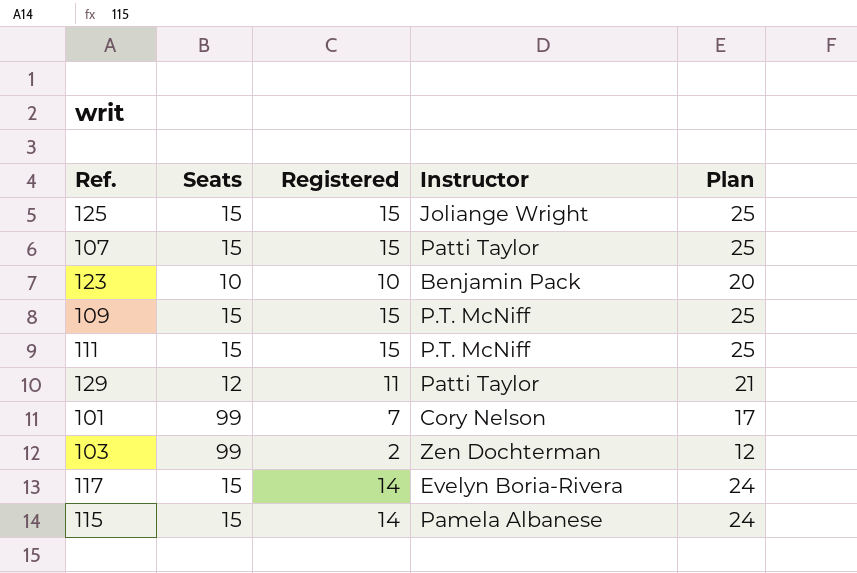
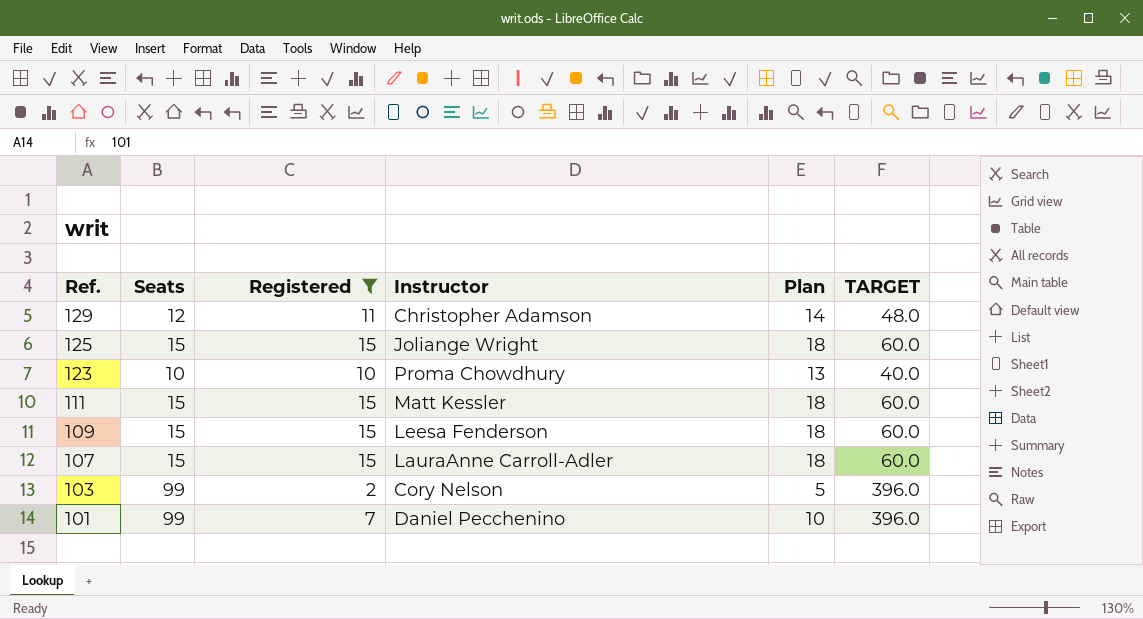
filter: none -> Registered != 14
row order: none -> Ref. descending
column Plan | formula: [Registered] + 10 -> [Registered] + 3
column TARGET | formula: none -> [Seats] * 4
129 | Instructor: Patti Taylor -> Christopher Adamson
123 | Instructor: Benjamin Pack -> Proma Chowdhury
111 | Instructor: P.T. McNiff -> Matt Kessler
109 | Instructor: P.T. McNiff -> Leesa Fenderson
107 | Instructor: Patti Taylor -> LauraAnne Carroll-Adler
103 | Instructor: Zen Dochterman -> Cory Nelson
101 | Instructor: Cory Nelson -> Daniel Pecchenino

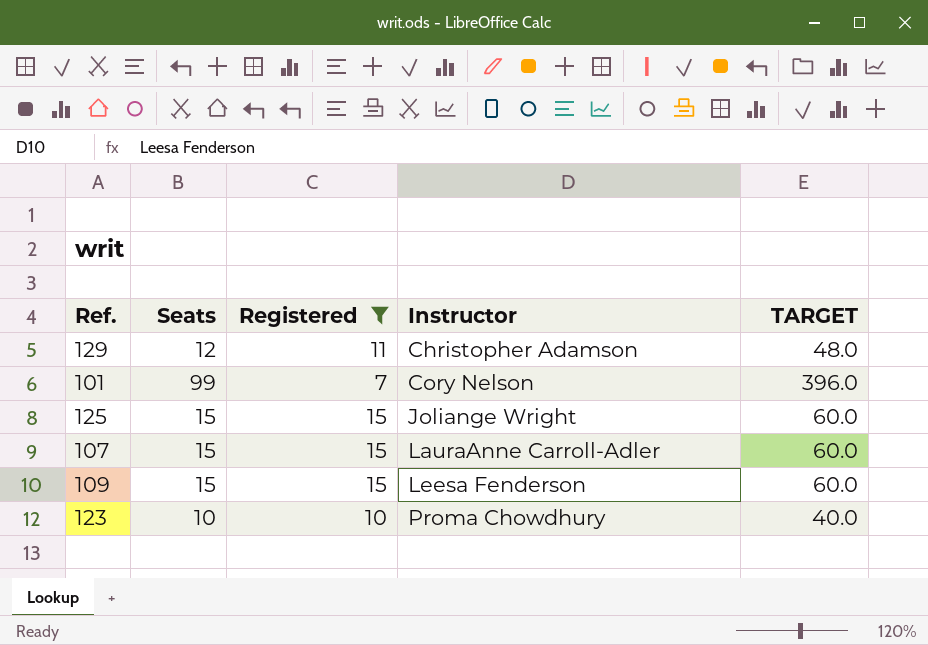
row order: Ref. descending -> Instructor ascending
column Plan | formula: [Registered] + 3 -> none
row 111: 15 | 15 | Matt Kessler | 18 | 60.0 -> none
row 103: 99 | 2 | Cory Nelson | 5 | 396.0 -> none
101 | Instructor: Daniel Pecchenino -> Cory Nelson

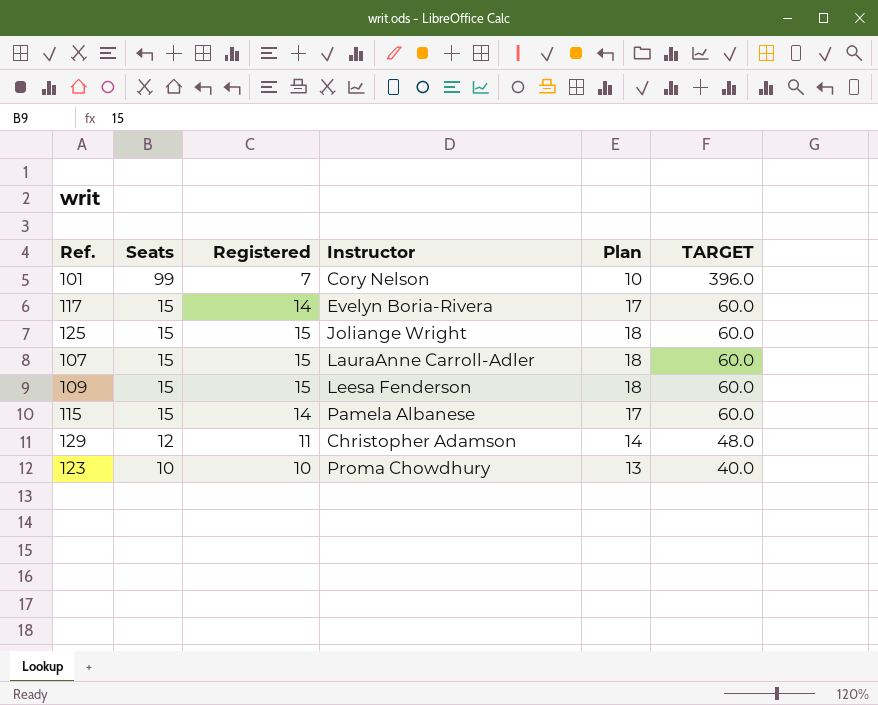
filter: Registered != 14 -> none
row order: Instructor ascending -> Seats descending
column Plan | formula: none -> [Registered] + 3

